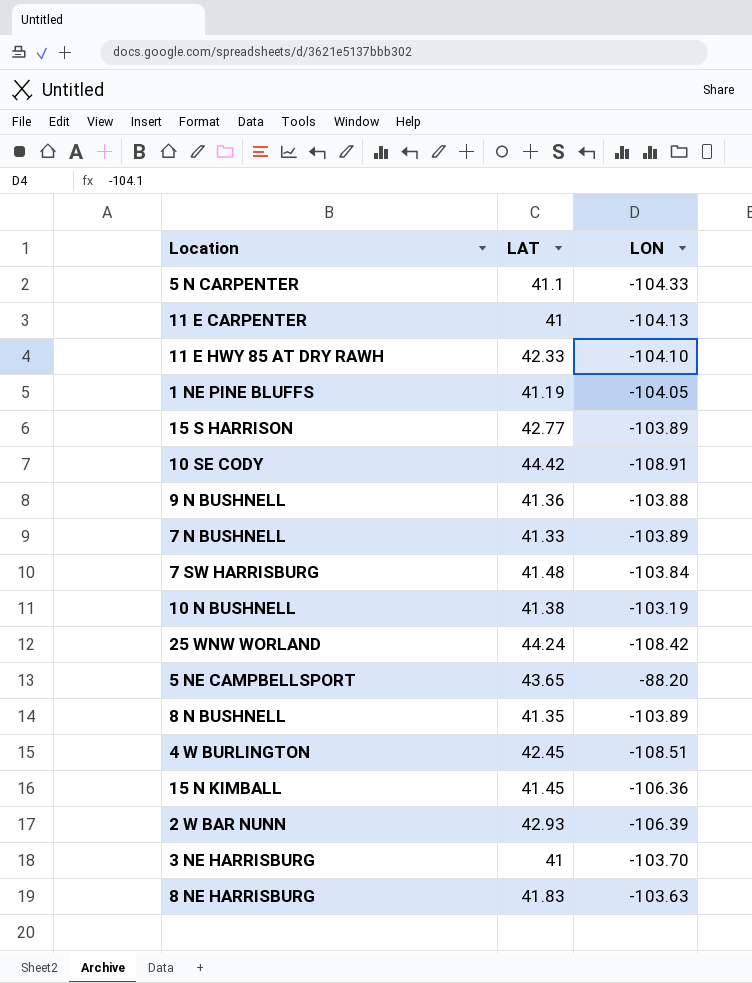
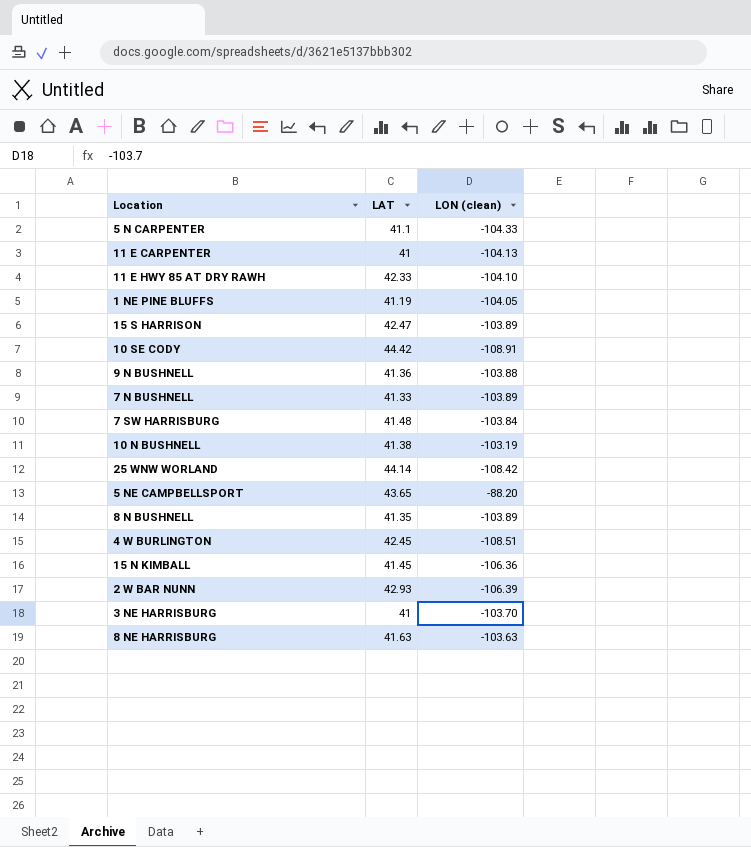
column name: LON -> LON (clean)
15 S HARRISON | LAT: 42.77 -> 42.47
25 WNW WORLAND | LAT: 44.24 -> 44.14
8 NE HARRISBURG | LAT: 41.83 -> 41.63

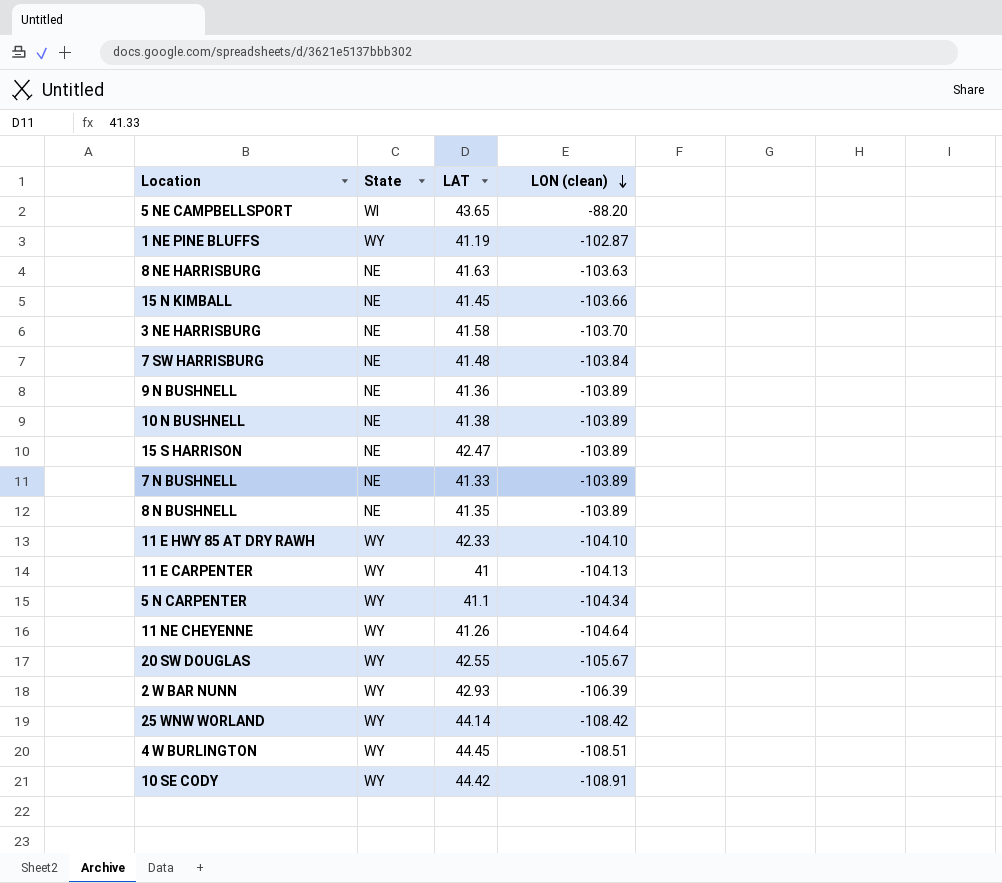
row order: none -> LON (clean) descending
column State | position: none -> 2
1 NE PINE BLUFFS | LON (clean): -104.05 -> -102.87
15 N KIMBALL | LON (clean): -106.36 -> -103.66
3 NE HARRISBURG | LAT: 41 -> 41.58
9 N BUSHNELL | LON (clean): -103.88 -> -103.89
10 N BUSHNELL | LON (clean): -103.19 -> -103.89
5 N CARPENTER | LON (clean): -104.33 -> -104.34
row 11 NE CHEYENNE: none -> WY | 41.26 | -104.64
row 20 SW DOUGLAS: none -> WY | 42.55 | -105.67
4 W BURLINGTON | LAT: 42.45 -> 44.45

